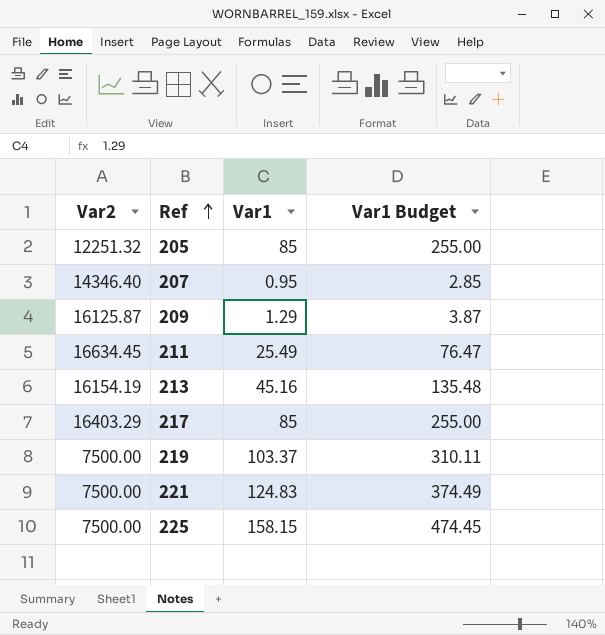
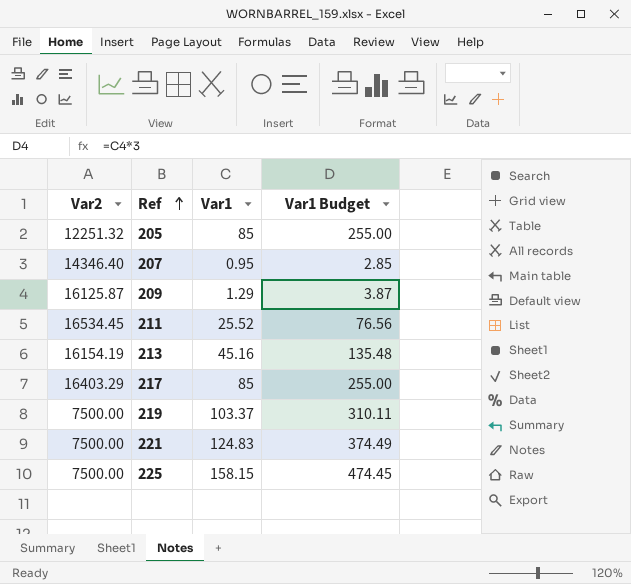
211 | Var2: 16634.45 -> 16534.45
211 | Var1: 25.49 -> 25.52
211 | Var1 Budget: 76.47 -> 76.56

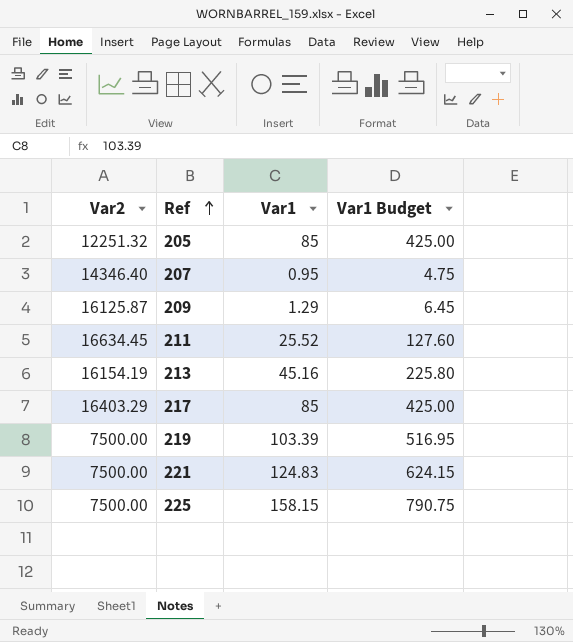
column Var1 Budget | formula: [Var1] * 3 -> [Var1] * 5
211 | Var2: 16534.45 -> 16634.45
219 | Var1: 103.37 -> 103.39

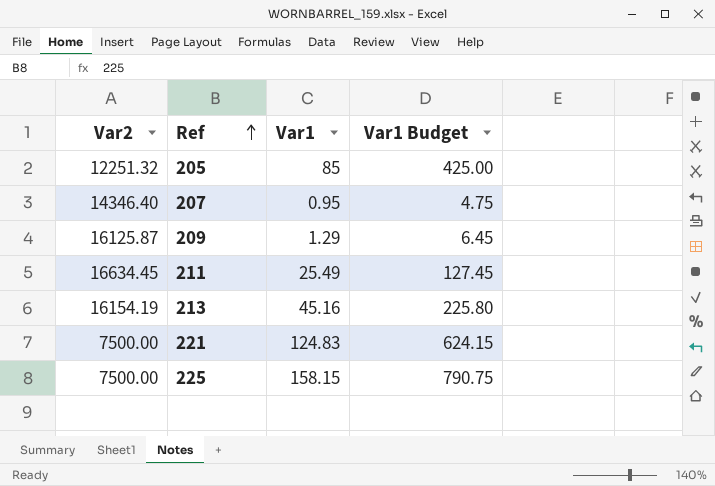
row 217: 16403.29 | 85 | 425.00 -> none
row 219: 7500.00 | 103.39 | 516.95 -> none
211 | Var1: 25.52 -> 25.49
211 | Var1 Budget: 127.60 -> 127.45

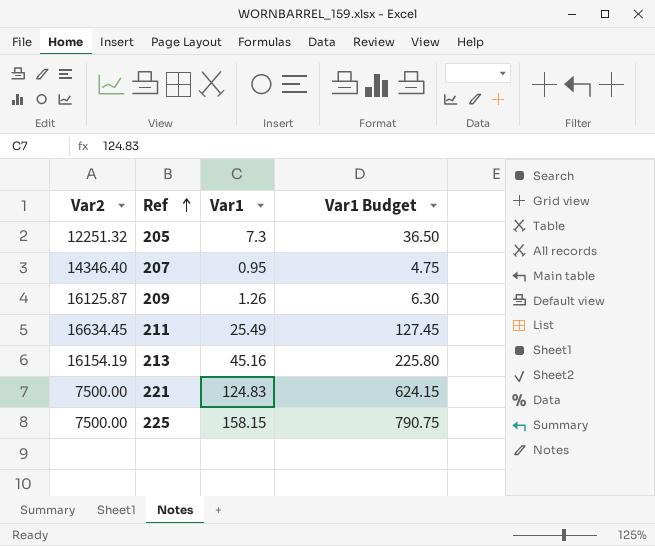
205 | Var1: 85 -> 7.3
205 | Var1 Budget: 425.00 -> 36.50
209 | Var1: 1.29 -> 1.26
209 | Var1 Budget: 6.45 -> 6.30

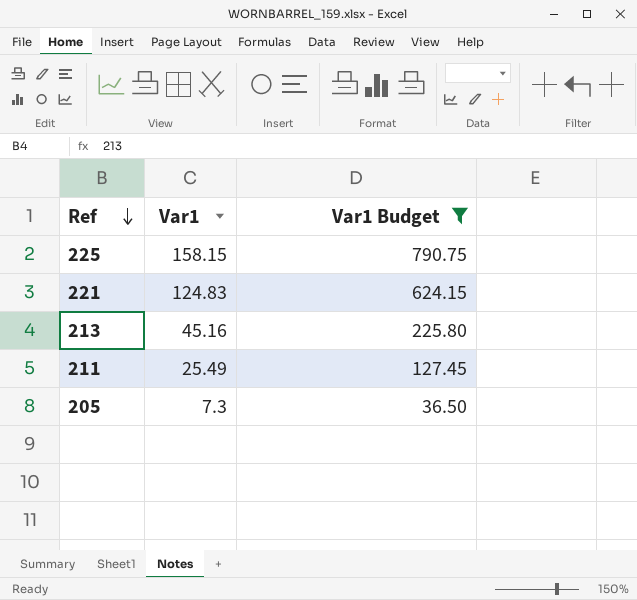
filter: none -> Var1 Budget >= 36.50
row order: Ref ascending -> Ref descending
column Var2 | position: 1 -> none

